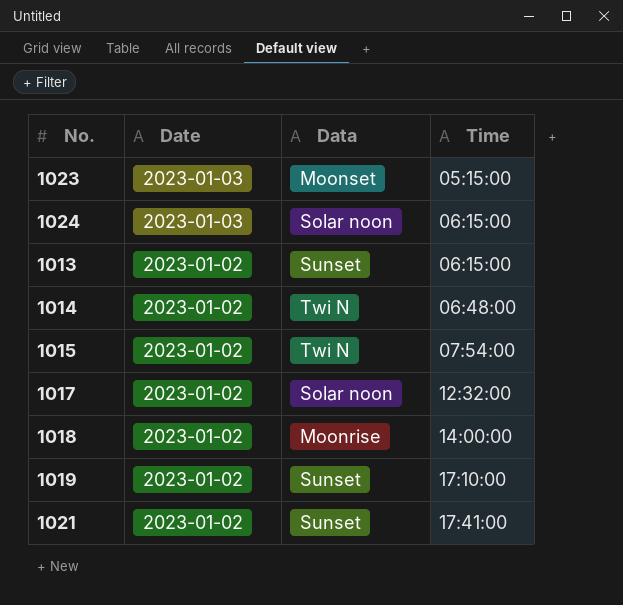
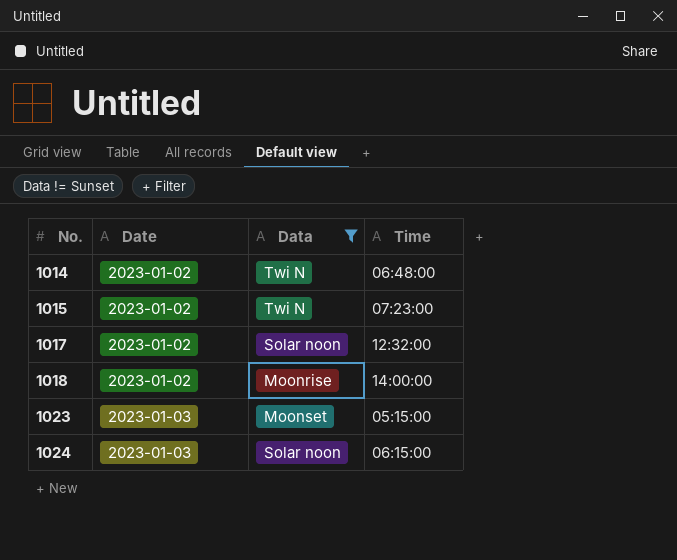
filter: none -> Data != Sunset
row order: Date descending -> No. ascending
1015 | Time: 07:54:00 -> 07:23:00

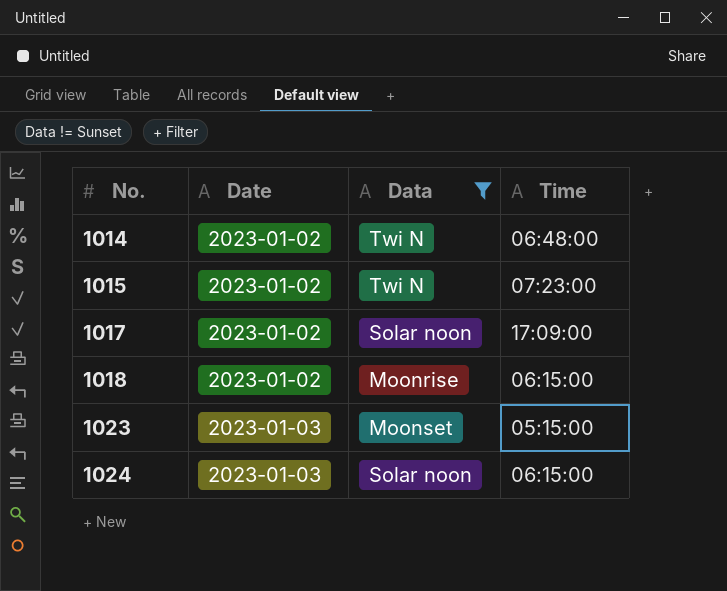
1017 | Time: 12:32:00 -> 17:09:00
1018 | Time: 14:00:00 -> 06:15:00

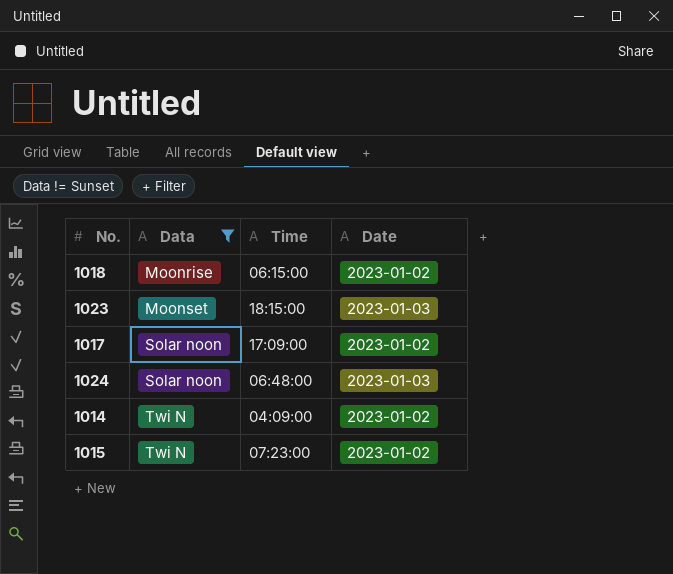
row order: No. ascending -> Data ascending
column Date | position: 2 -> 4
1023 | Time: 05:15:00 -> 18:15:00
1024 | Time: 06:15:00 -> 06:48:00
1014 | Time: 06:48:00 -> 04:09:00

